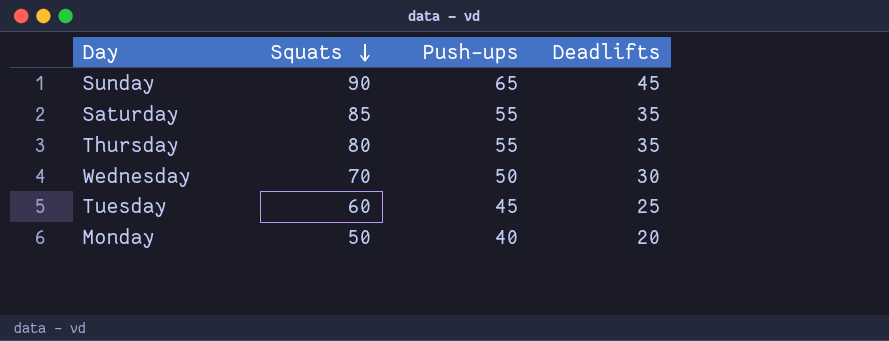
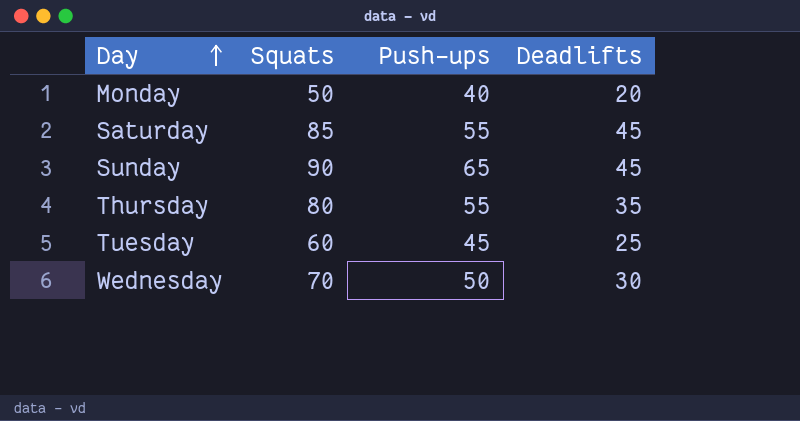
row order: Squats descending -> Day ascending
Saturday | Deadlifts: 35 -> 45

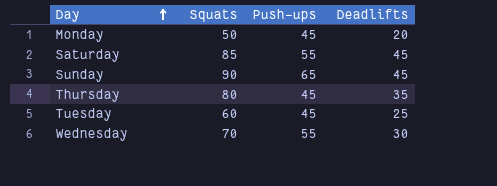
Monday | Push-ups: 40 -> 45
Thursday | Push-ups: 55 -> 45
Wednesday | Push-ups: 50 -> 55

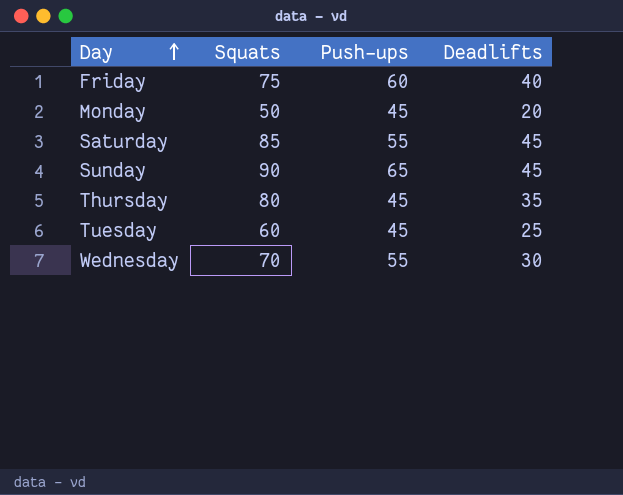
row Friday: none -> 75 | 60 | 40

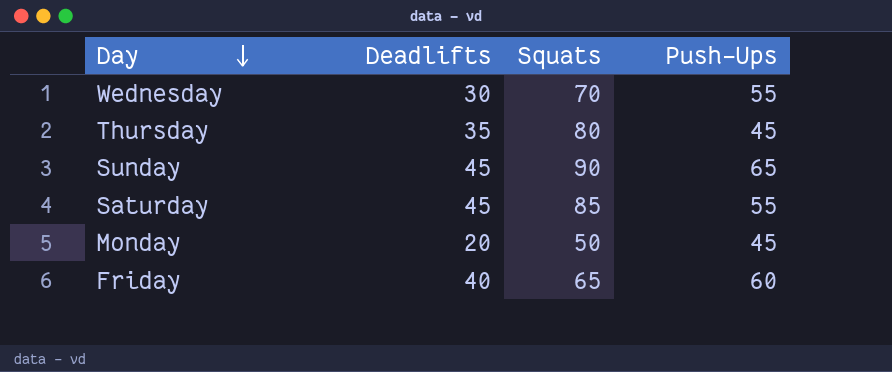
row order: Day ascending -> Day descending
column Deadlifts | position: 4 -> 2
column name: Push-ups -> Push-Ups
row Tuesday: 60 | 45 | 25 -> none
Friday | Squats: 75 -> 65

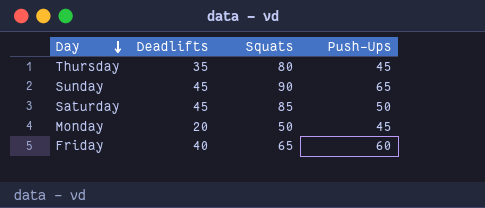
row Wednesday: 30 | 70 | 55 -> none
Saturday | Push-Ups: 55 -> 50

